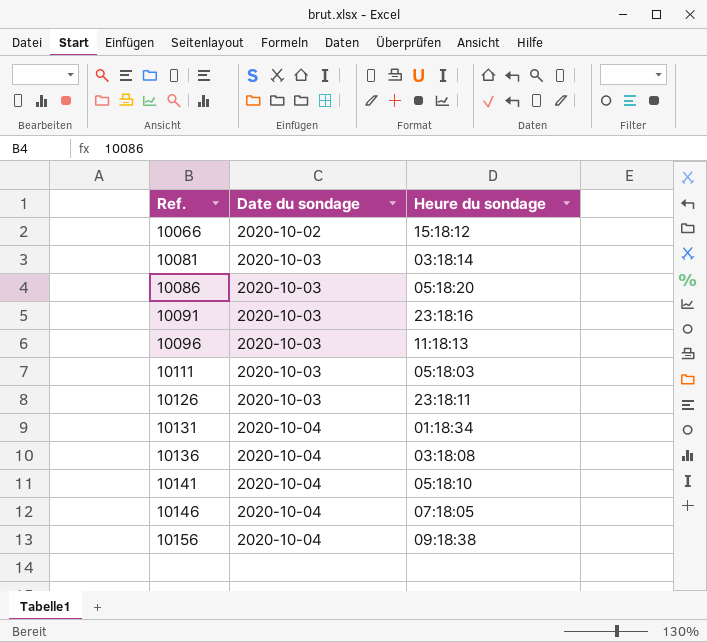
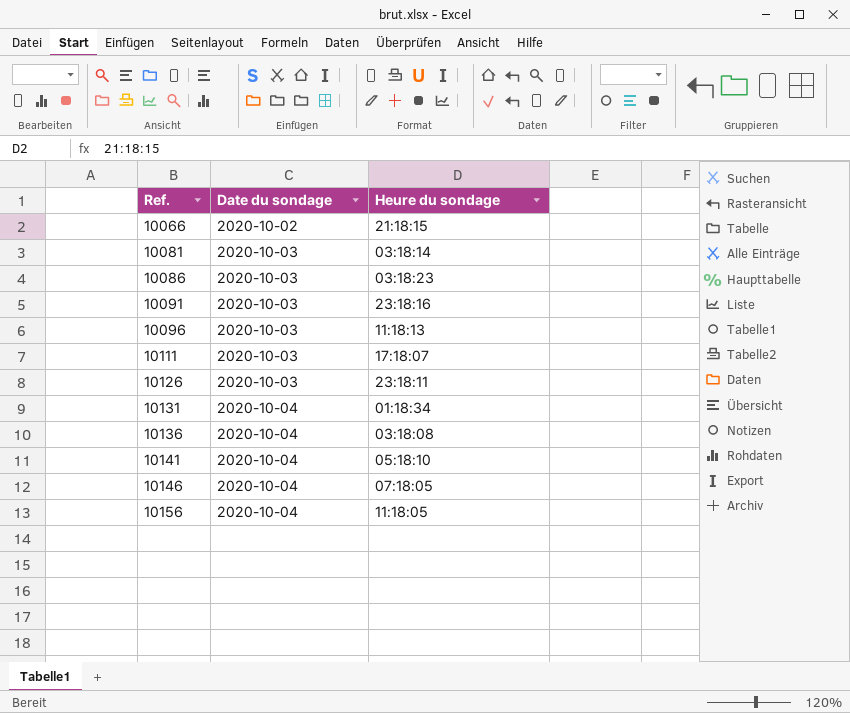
10066 | Heure du sondage: 15:18:12 -> 21:18:15
10086 | Heure du sondage: 05:18:20 -> 03:18:23
10111 | Heure du sondage: 05:18:03 -> 17:18:07
10156 | Heure du sondage: 09:18:38 -> 11:18:05

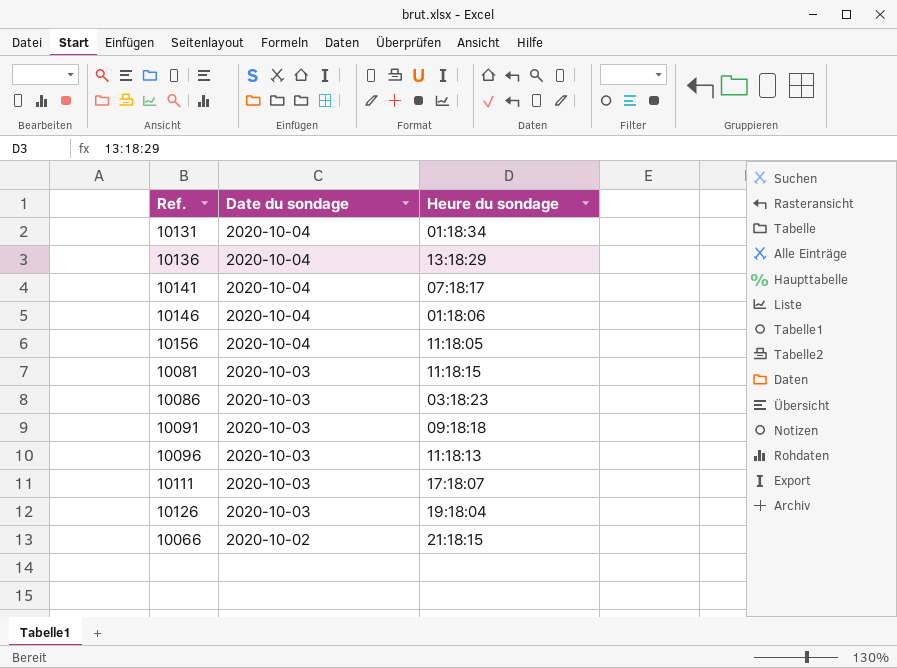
row order: Ref. ascending -> Date du sondage descending
10136 | Heure du sondage: 03:18:08 -> 13:18:29
10141 | Heure du sondage: 05:18:10 -> 07:18:17
10146 | Heure du sondage: 07:18:05 -> 01:18:06
10081 | Heure du sondage: 03:18:14 -> 11:18:15
10091 | Heure du sondage: 23:18:16 -> 09:18:18
10126 | Heure du sondage: 23:18:11 -> 19:18:04

